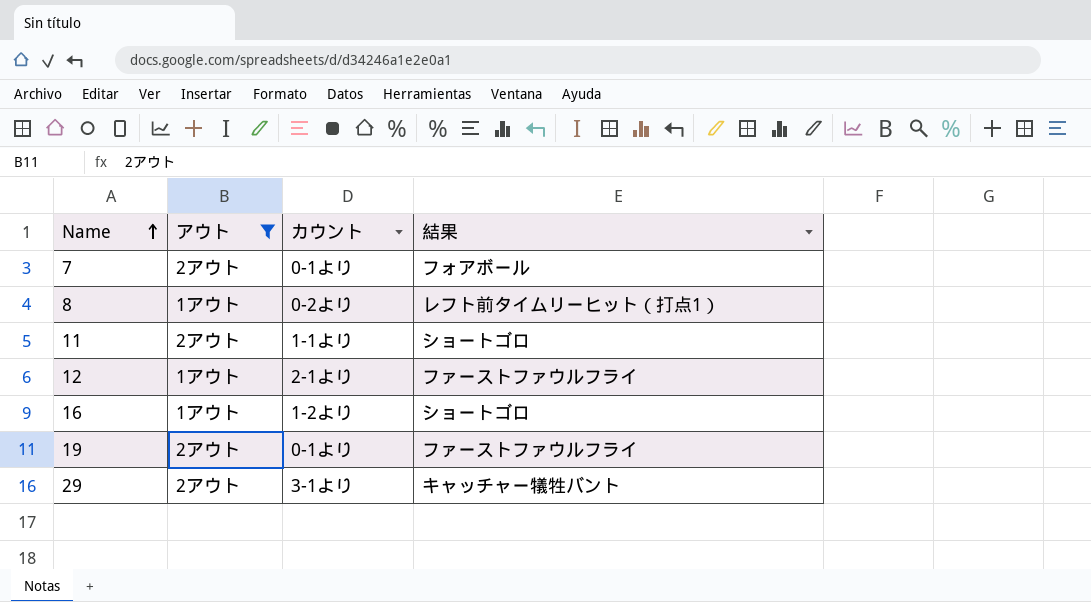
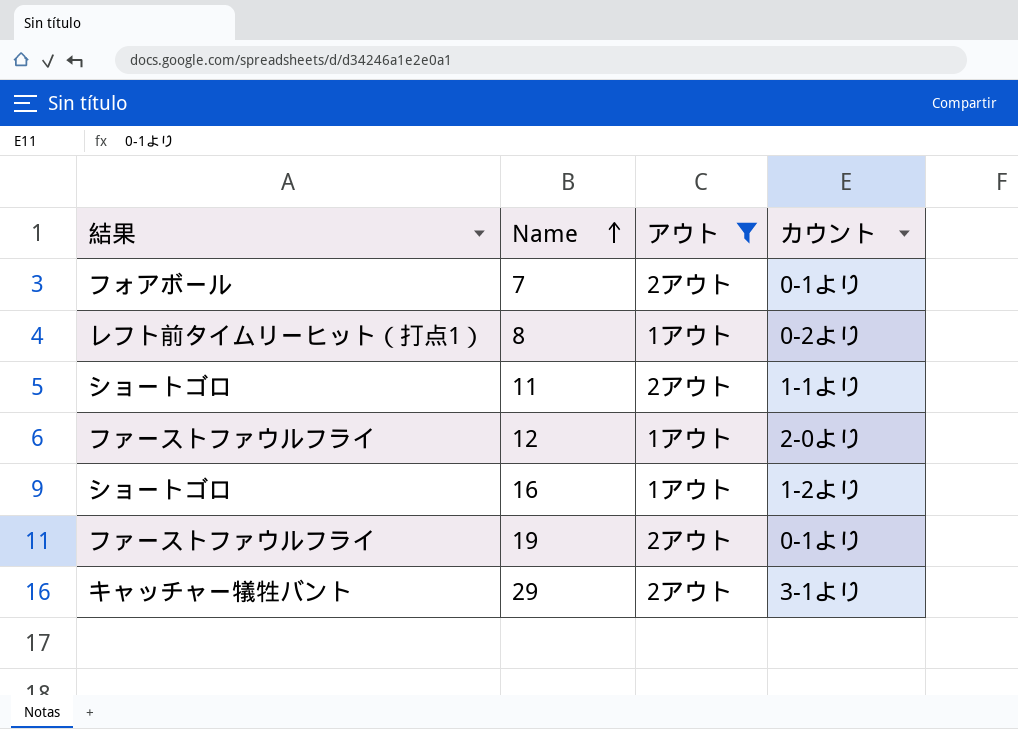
column 結果 | position: 4 -> 1
12 | カウント: 2-1より -> 2-0より

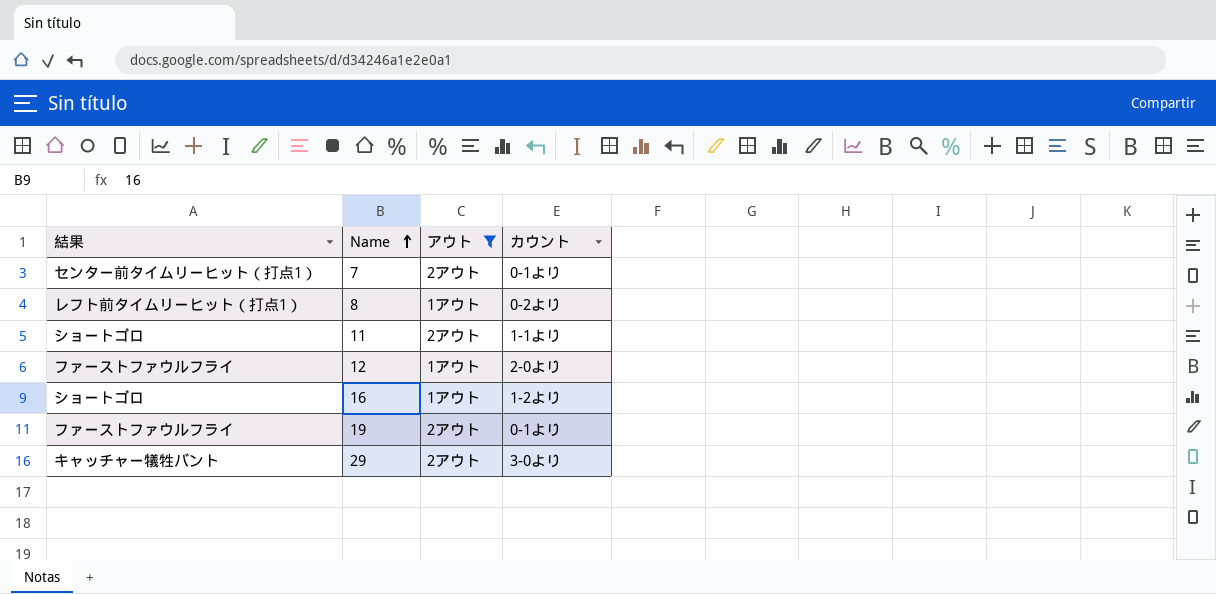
7 | 結果: フォアボール -> センター前タイムリーヒット（打点1）
29 | カウント: 3-1より -> 3-0より

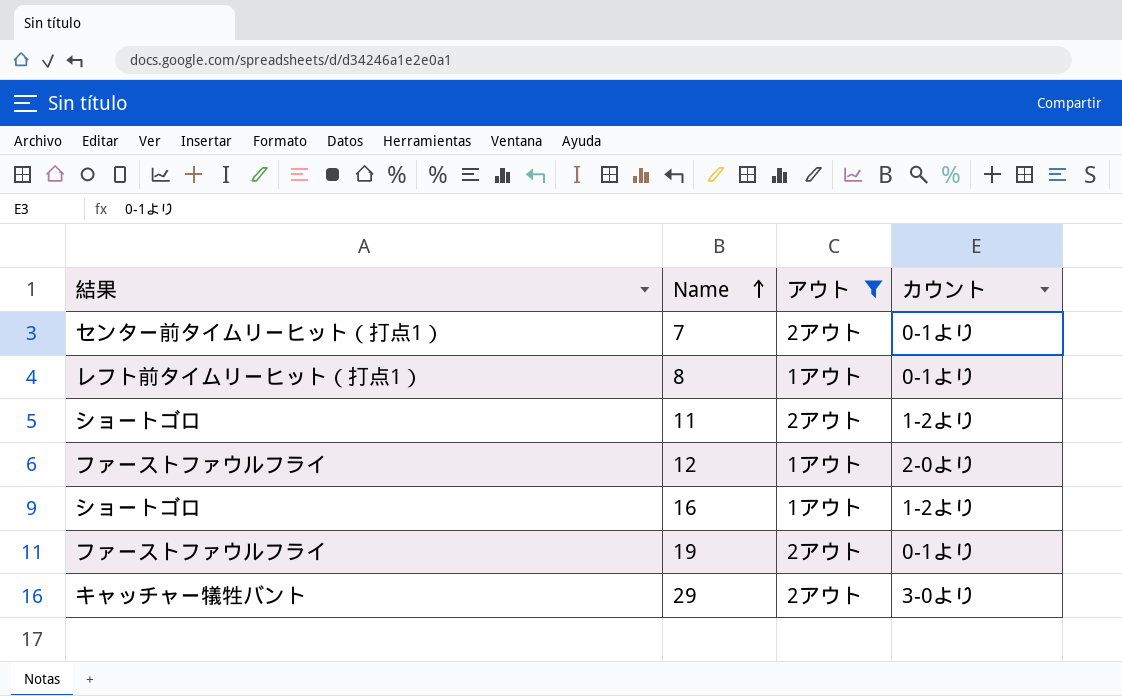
8 | カウント: 0-2より -> 0-1より
11 | カウント: 1-1より -> 1-2より

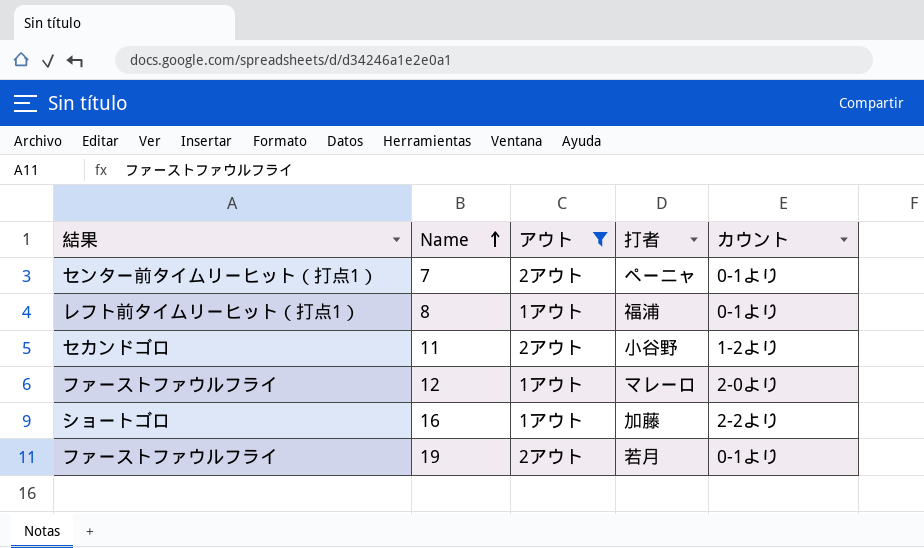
column 打者 | position: none -> 4
row 29: キャッチャー犠牲バント | 2アウト | 3-0より -> none
11 | 結果: ショートゴロ -> セカンドゴロ
16 | カウント: 1-2より -> 2-2より

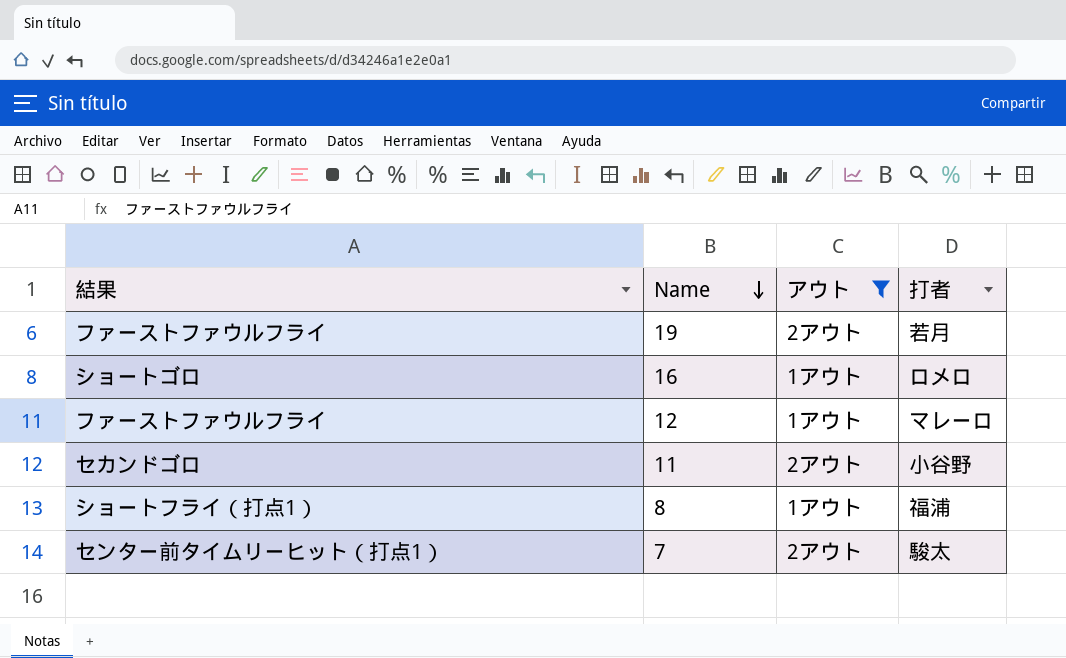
row order: Name ascending -> Name descending
column カウント | position: 5 -> none
16 | 打者: 加藤 -> ロメロ
8 | 結果: レフト前タイムリーヒット（打点1） -> ショートフライ（打点1）
7 | 打者: ペーニャ -> 駿太

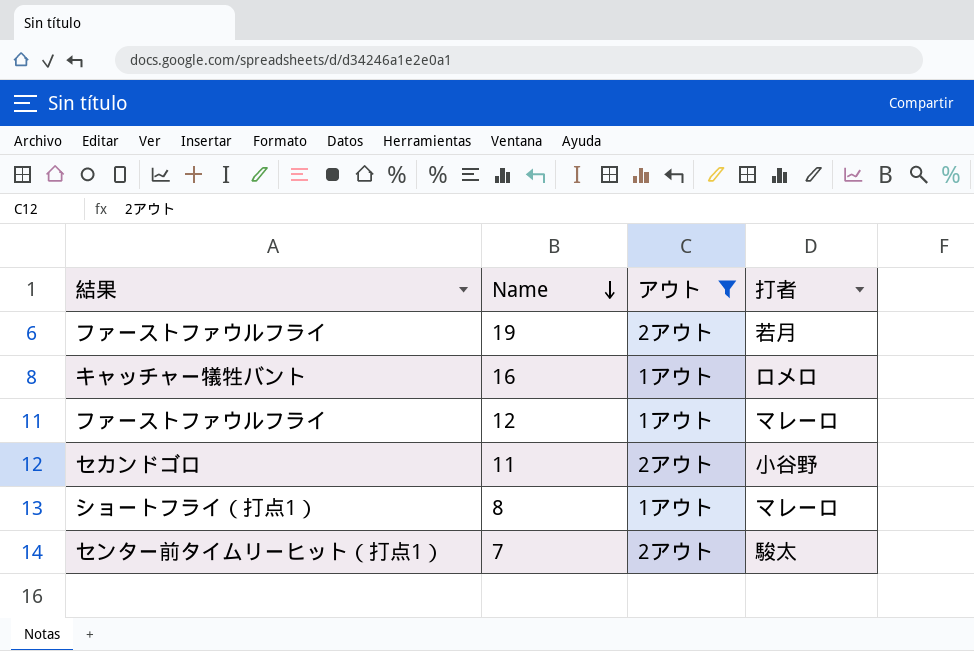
16 | 結果: ショートゴロ -> キャッチャー犠牲バント
8 | 打者: 福浦 -> マレーロ

